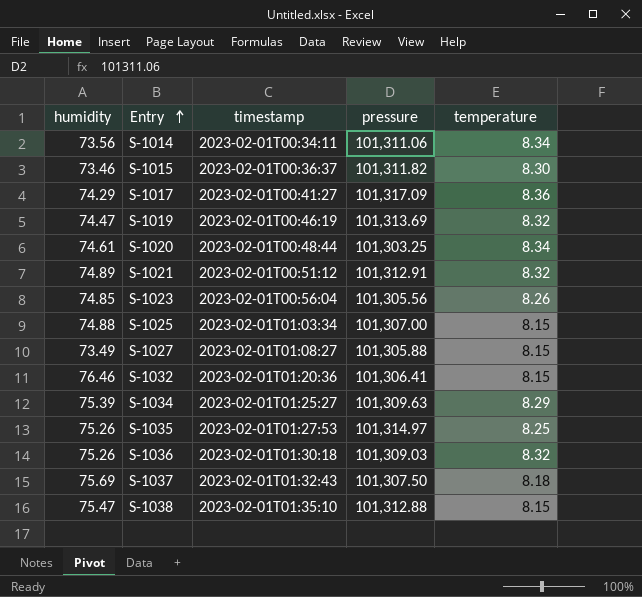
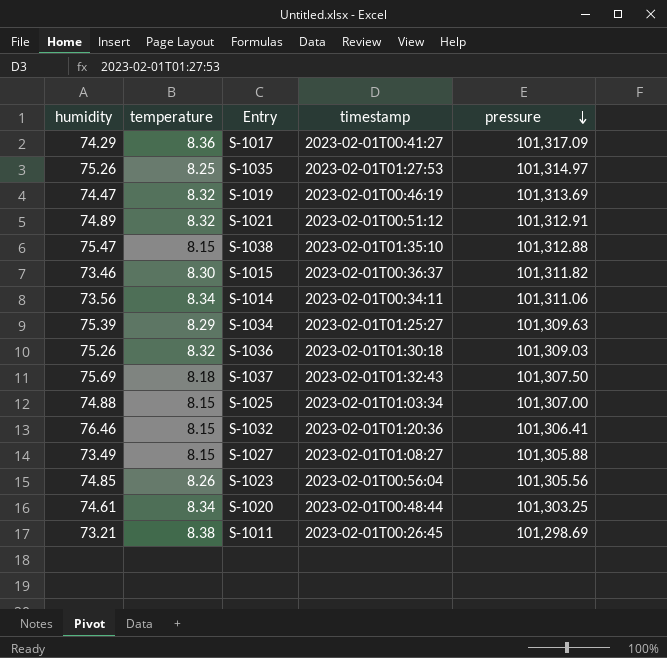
row order: Entry ascending -> pressure descending
column temperature | position: 5 -> 2
row S-1011: none -> 73.21 | 8.38 | 2023-02-01T00:26:45 | 101,298.69

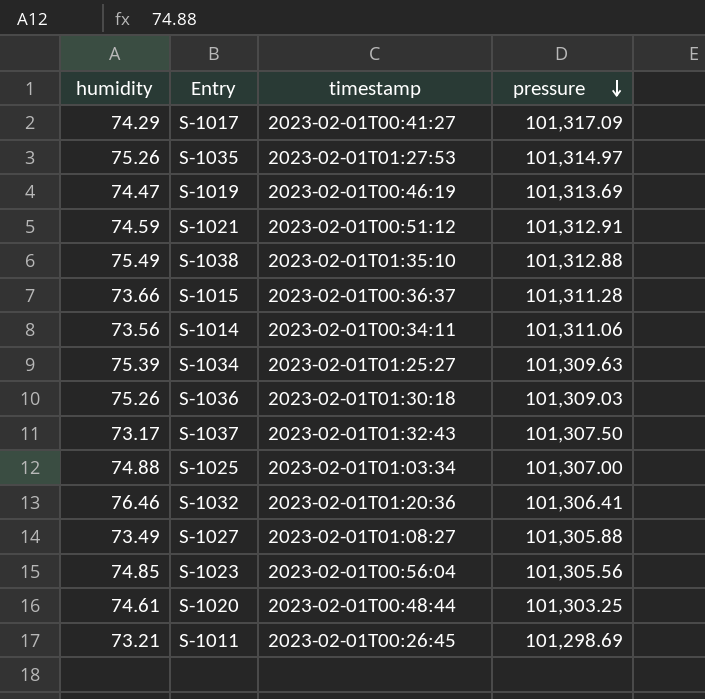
column temperature | position: 2 -> none
S-1021 | humidity: 74.89 -> 74.59
S-1038 | humidity: 75.47 -> 75.49
S-1015 | humidity: 73.46 -> 73.66
S-1015 | pressure: 101,311.82 -> 101,311.28
S-1037 | humidity: 75.69 -> 73.17

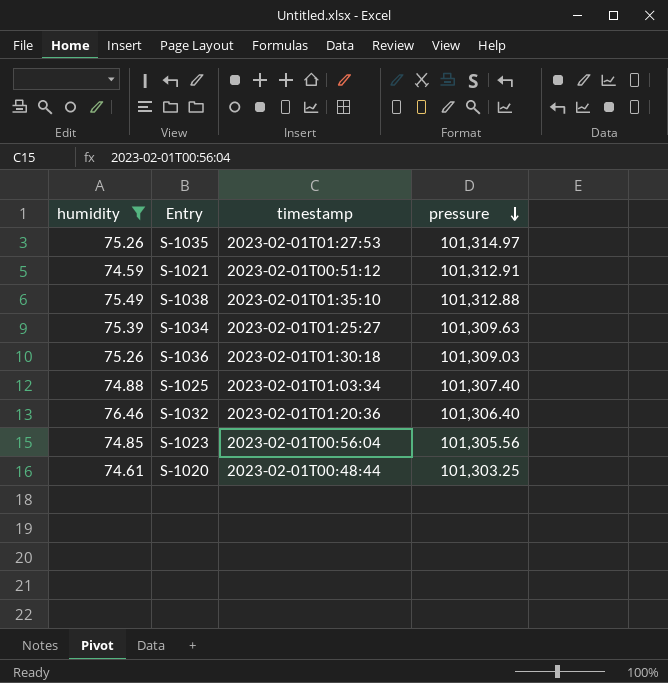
filter: none -> humidity >= 74.59
S-1025 | pressure: 101,307.00 -> 101,307.40
S-1032 | pressure: 101,306.41 -> 101,306.40

